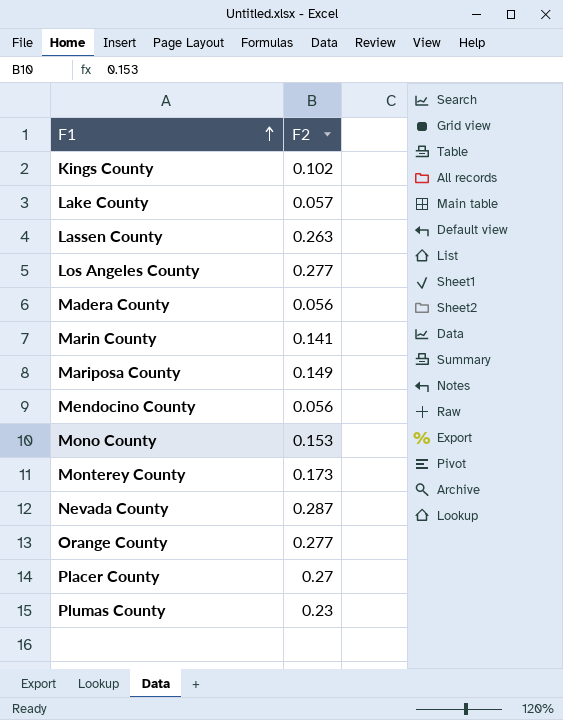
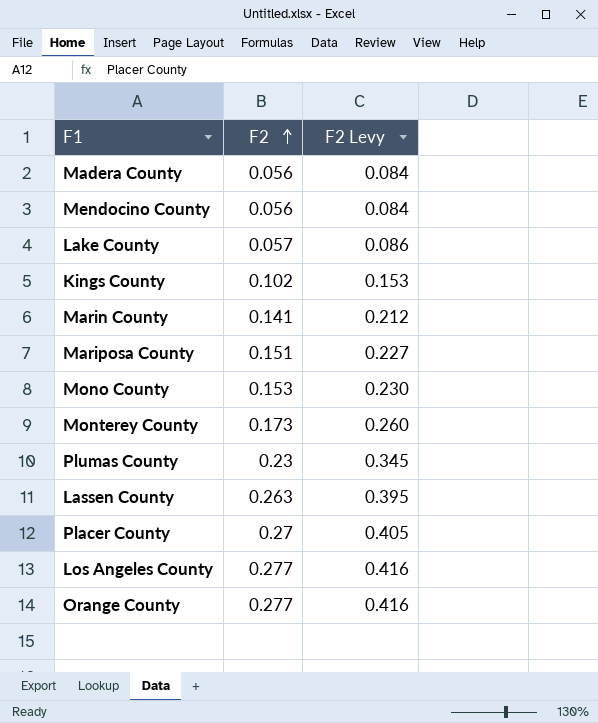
row order: F1 ascending -> F2 ascending
column F2 Levy | formula: none -> [F2] * 1.5
row Nevada County: 0.287 -> none
Mariposa County | F2: 0.149 -> 0.151

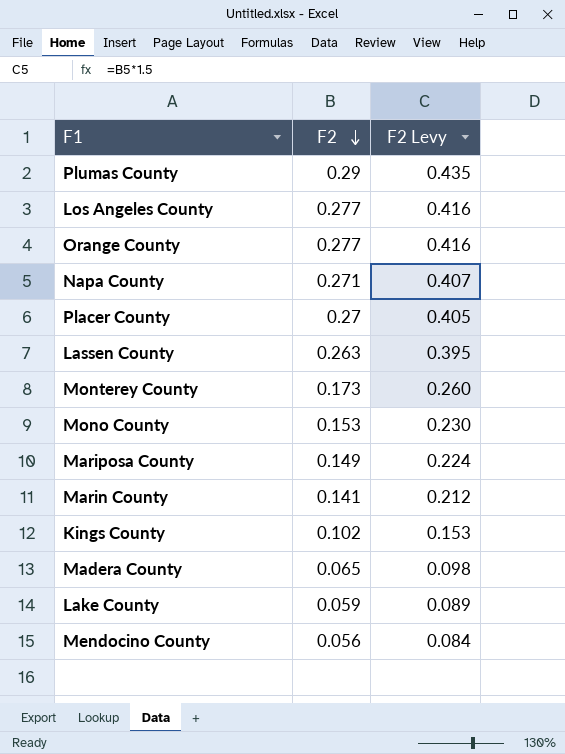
row order: F2 ascending -> F2 descending
Plumas County | F2: 0.23 -> 0.29
Plumas County | F2 Levy: 0.345 -> 0.435
row Napa County: none -> 0.271 | 0.407
Mariposa County | F2: 0.151 -> 0.149
Mariposa County | F2 Levy: 0.227 -> 0.224
Madera County | F2: 0.056 -> 0.065
Madera County | F2 Levy: 0.084 -> 0.098
Lake County | F2: 0.057 -> 0.059
Lake County | F2 Levy: 0.086 -> 0.089

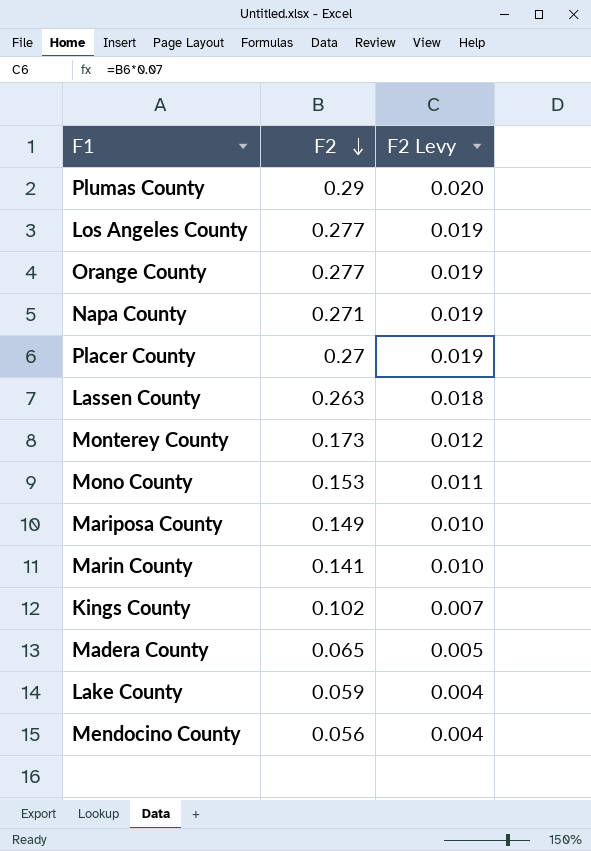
column F2 Levy | formula: [F2] * 1.5 -> [F2] * 0.07

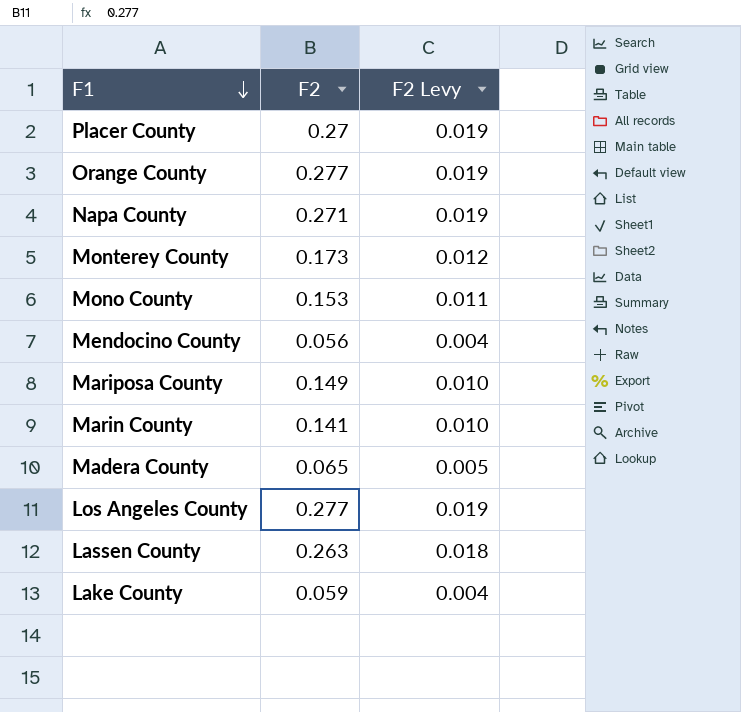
row order: F2 descending -> F1 descending
row Plumas County: 0.29 | 0.020 -> none
row Kings County: 0.102 | 0.007 -> none

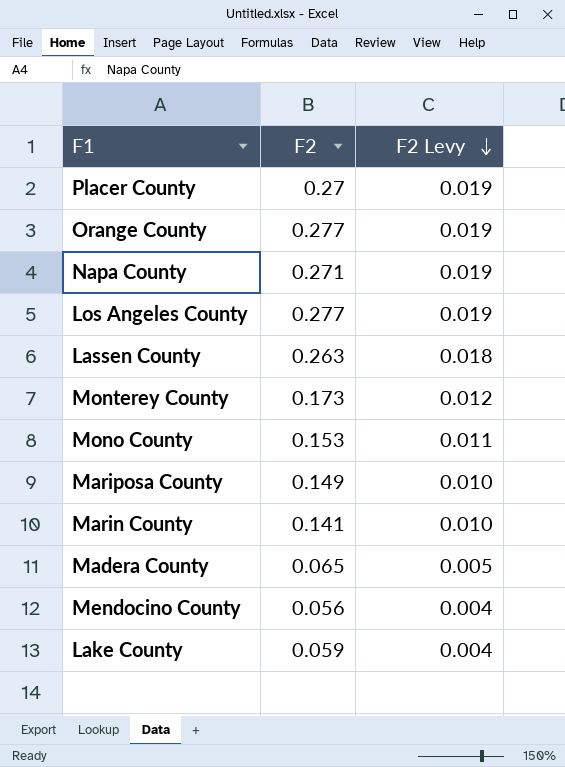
row order: F1 descending -> F2 Levy descending

